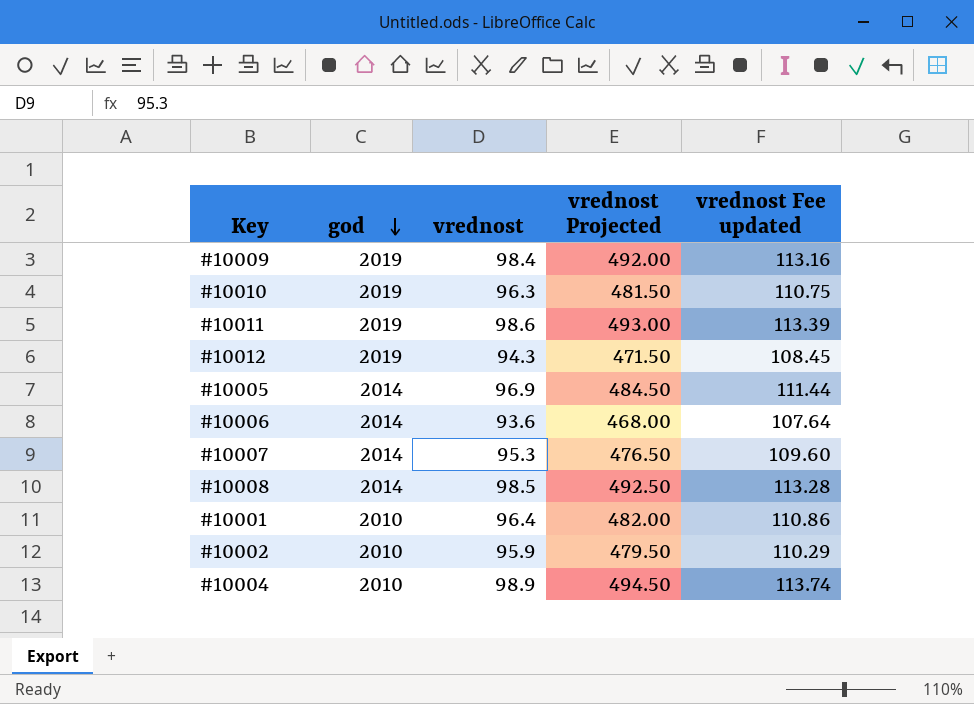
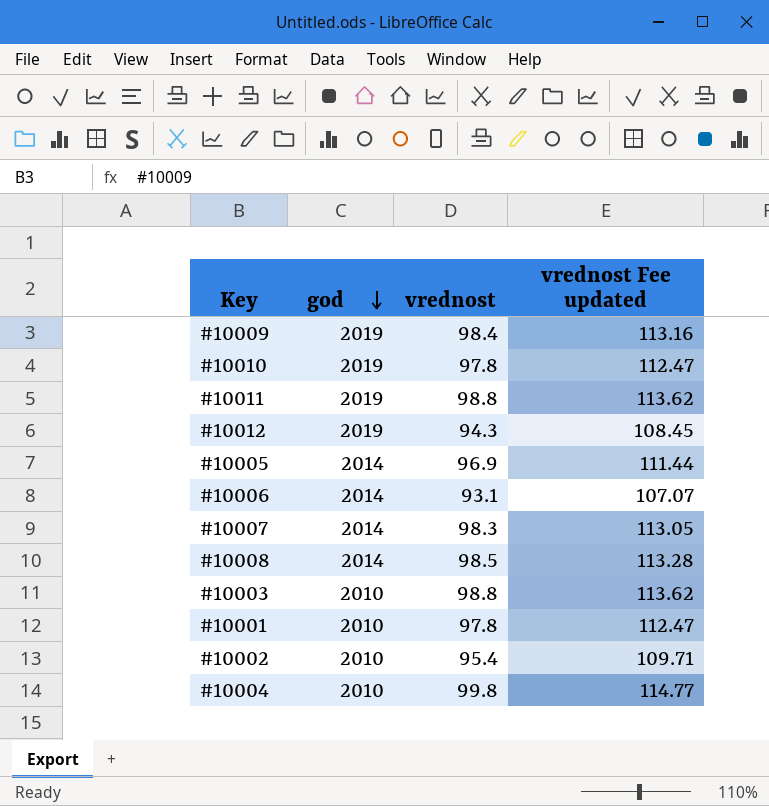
column vrednost Projected | formula: [vrednost] * 5 -> none
#10010 | vrednost: 96.3 -> 97.8
#10010 | vrednost Fee updated: 110.75 -> 112.47
#10011 | vrednost: 98.6 -> 98.8
#10011 | vrednost Fee updated: 113.39 -> 113.62
#10006 | vrednost: 93.6 -> 93.1
#10006 | vrednost Fee updated: 107.64 -> 107.07
#10007 | vrednost: 95.3 -> 98.3
#10007 | vrednost Fee updated: 109.60 -> 113.05
row #10003: none -> 2010 | 98.8 | 113.62
#10001 | vrednost: 96.4 -> 97.8
#10001 | vrednost Fee updated: 110.86 -> 112.47
#10002 | vrednost: 95.9 -> 95.4
#10002 | vrednost Fee updated: 110.29 -> 109.71
#10004 | vrednost: 98.9 -> 99.8
#10004 | vrednost Fee updated: 113.74 -> 114.77

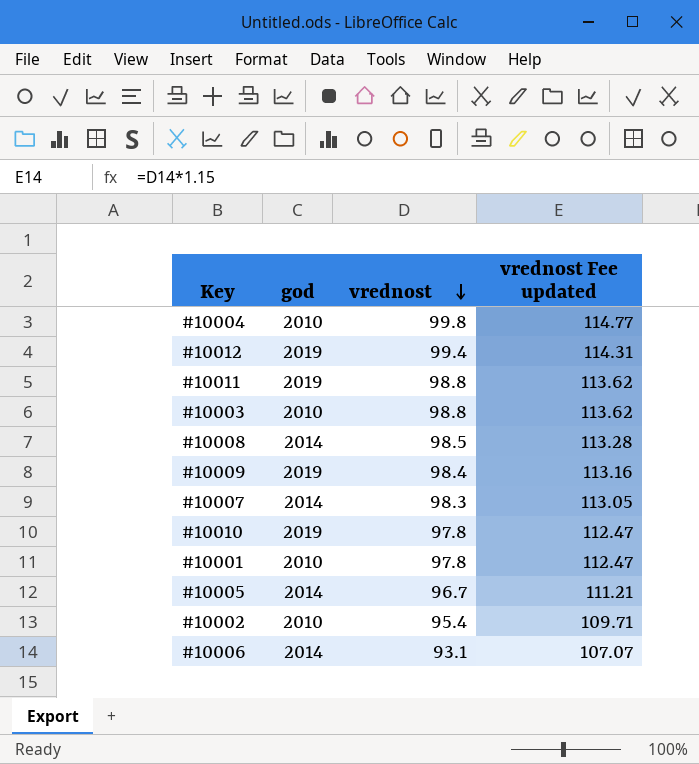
row order: god descending -> vrednost descending
#10012 | vrednost: 94.3 -> 99.4
#10012 | vrednost Fee updated: 108.45 -> 114.31
#10005 | vrednost: 96.9 -> 96.7
#10005 | vrednost Fee updated: 111.44 -> 111.21

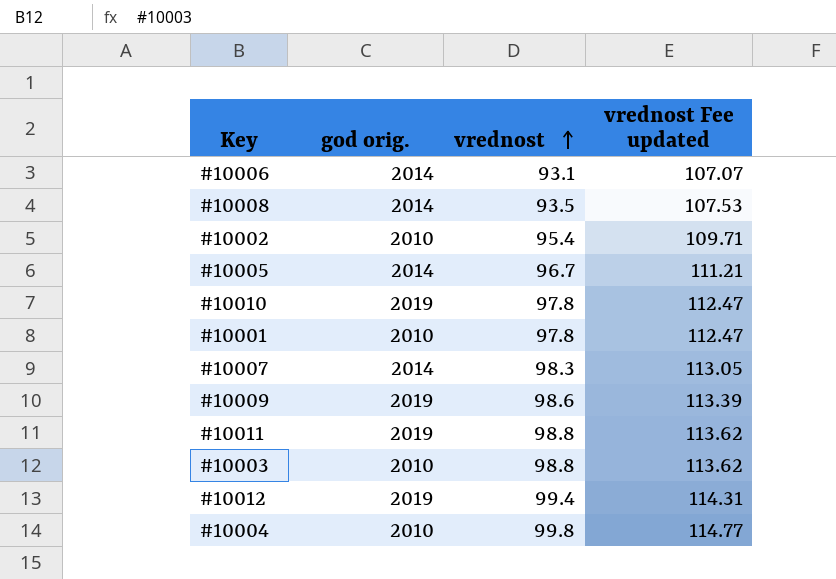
row order: vrednost descending -> vrednost ascending
column name: god -> god orig.
#10008 | vrednost: 98.5 -> 93.5
#10008 | vrednost Fee updated: 113.28 -> 107.53
#10009 | vrednost: 98.4 -> 98.6
#10009 | vrednost Fee updated: 113.16 -> 113.39

